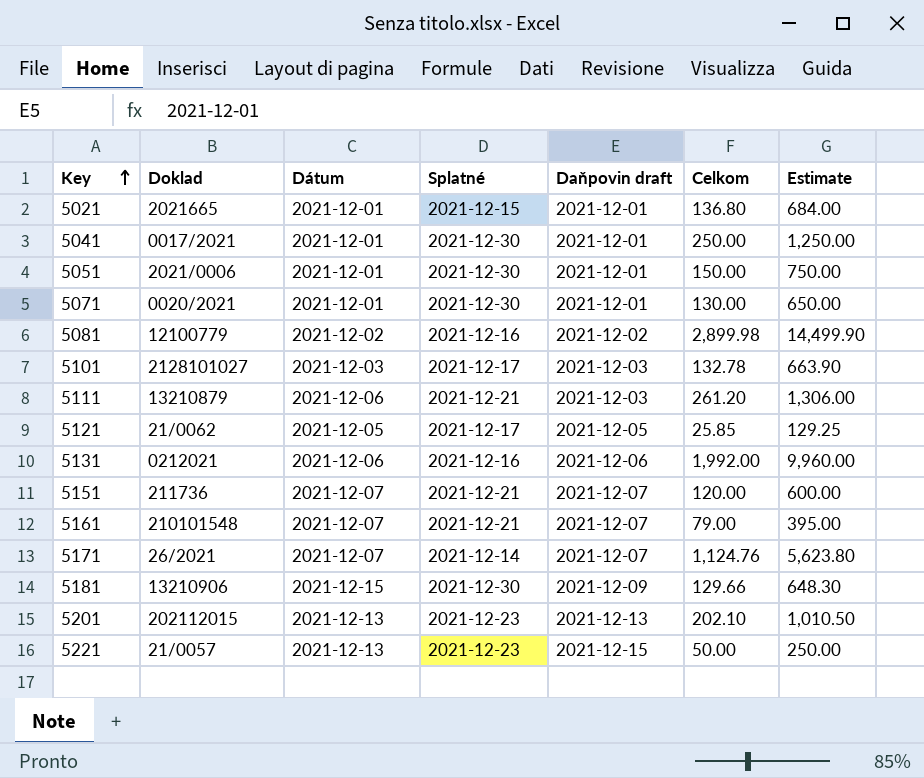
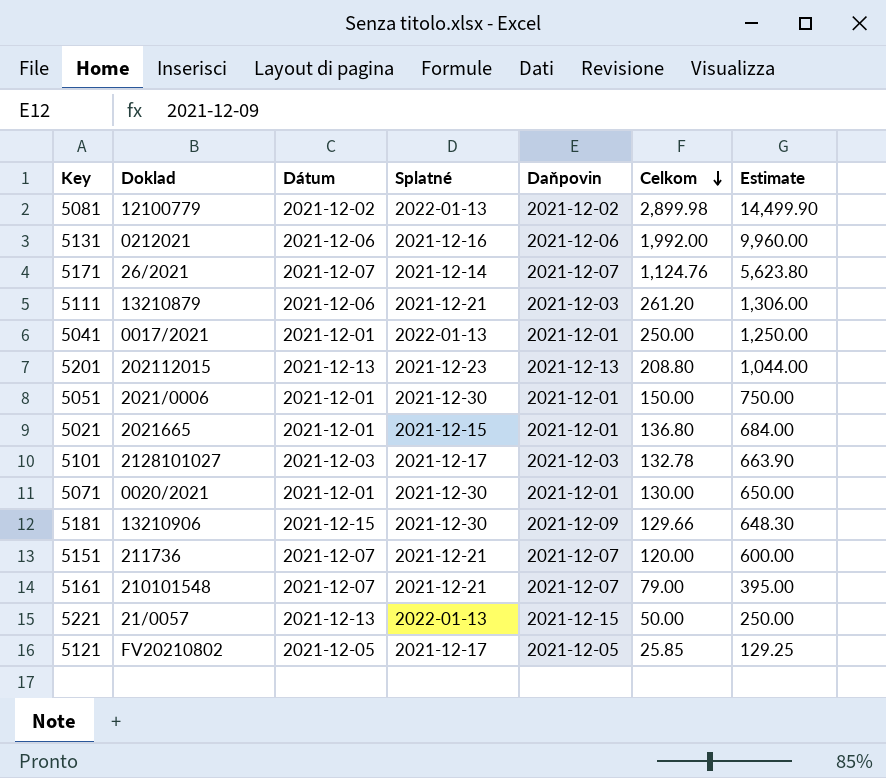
row order: Key ascending -> Celkom descending
column name: Daňpovin draft -> Daňpovin
5081 | Splatné: 2021-12-16 -> 2022-01-13
5041 | Splatné: 2021-12-30 -> 2022-01-13
5201 | Celkom: 202.10 -> 208.80
5201 | Estimate: 1,010.50 -> 1,044.00
5221 | Splatné: 2021-12-23 -> 2022-01-13
5121 | Doklad: 21/0062 -> FV20210802

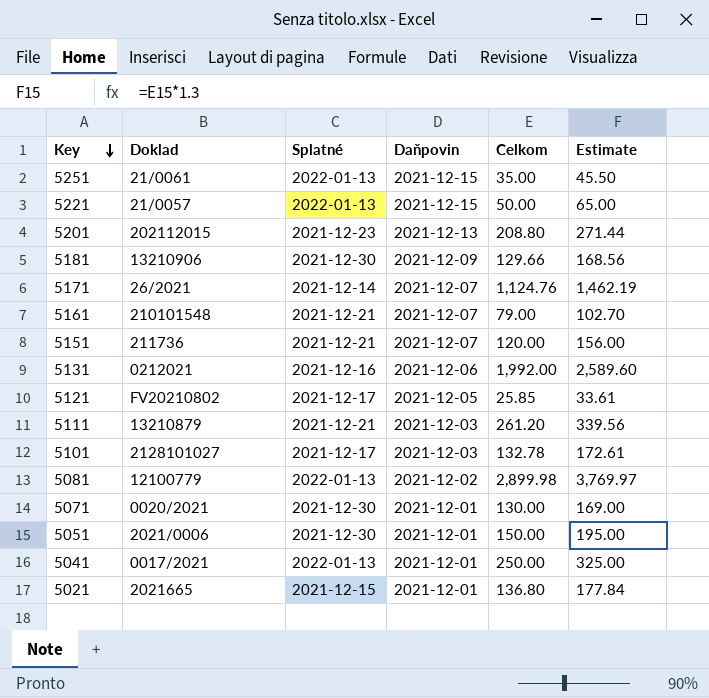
row order: Celkom descending -> Key descending
column Dátum | position: 3 -> none
column Estimate | formula: [Celkom] * 5 -> [Celkom] * 1.3
row 5251: none -> 21/0061 | 2022-01-13 | 2021-12-15 | 35.00 | 45.50

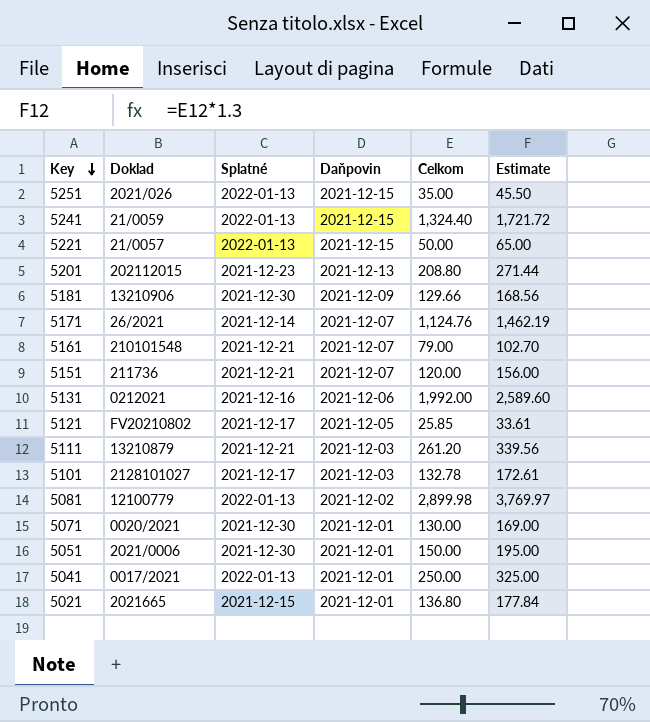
5251 | Doklad: 21/0061 -> 2021/026
row 5241: none -> 21/0059 | 2022-01-13 | 2021-12-15 | 1,324.40 | 1,721.72

